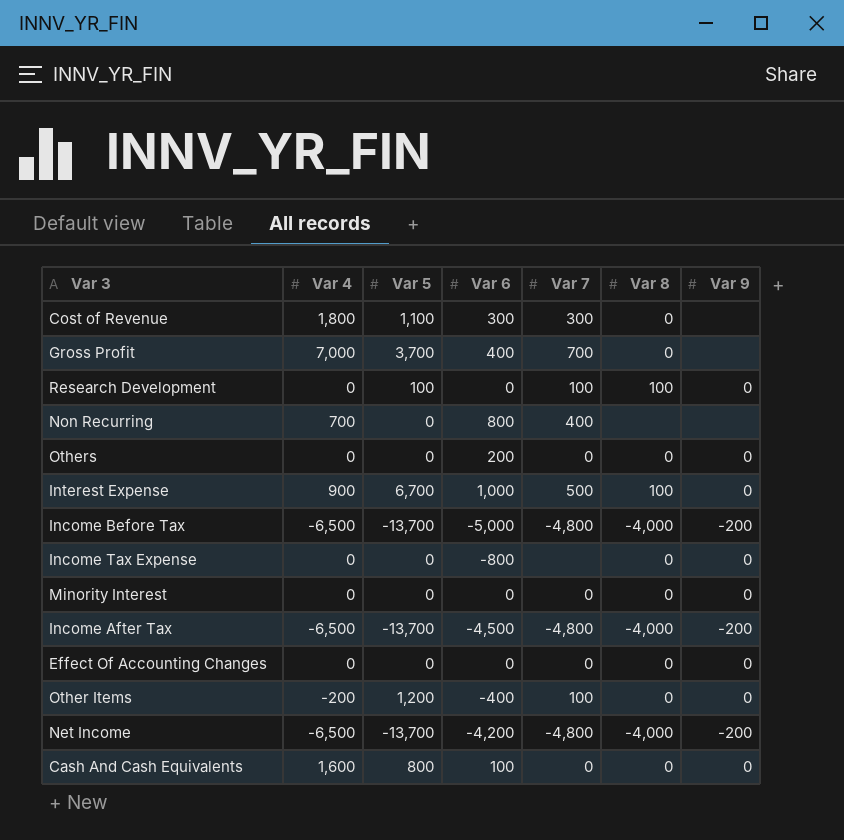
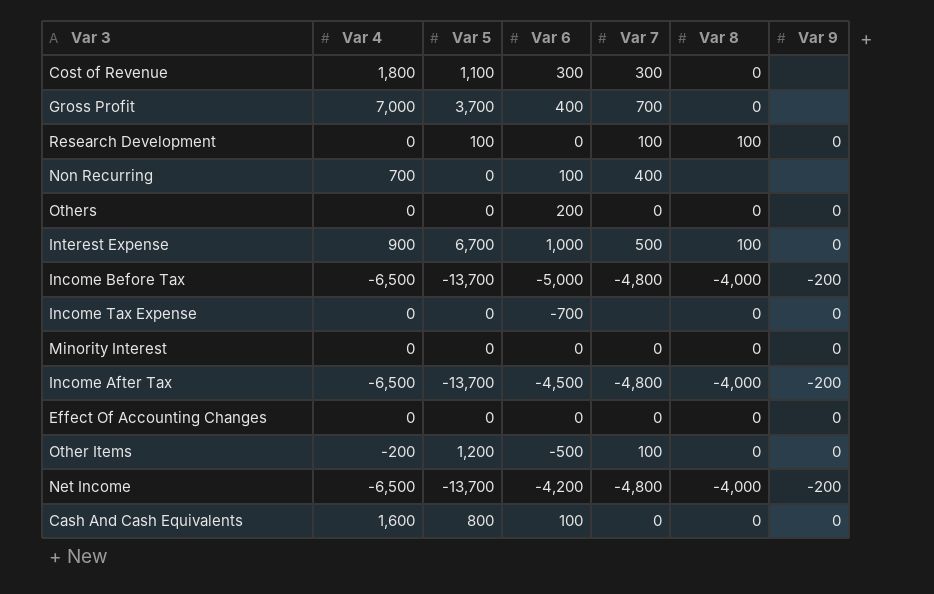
Non Recurring | Var 6: 800 -> 100
Income Tax Expense | Var 6: -800 -> -700
Other Items | Var 6: -400 -> -500

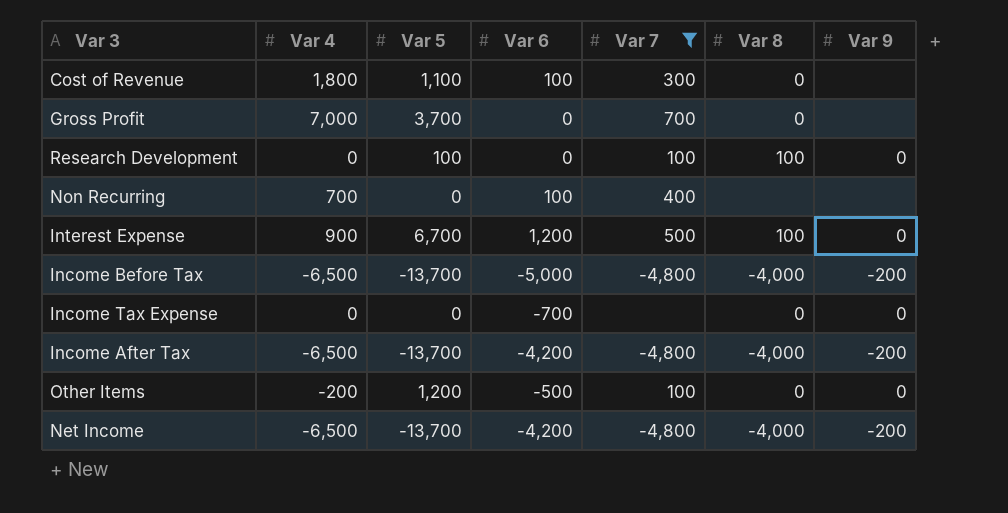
filter: none -> Var 7 != 0
Cost of Revenue | Var 6: 300 -> 100
Gross Profit | Var 6: 400 -> 0
Interest Expense | Var 6: 1,000 -> 1,200
Income After Tax | Var 6: -4,500 -> -4,200

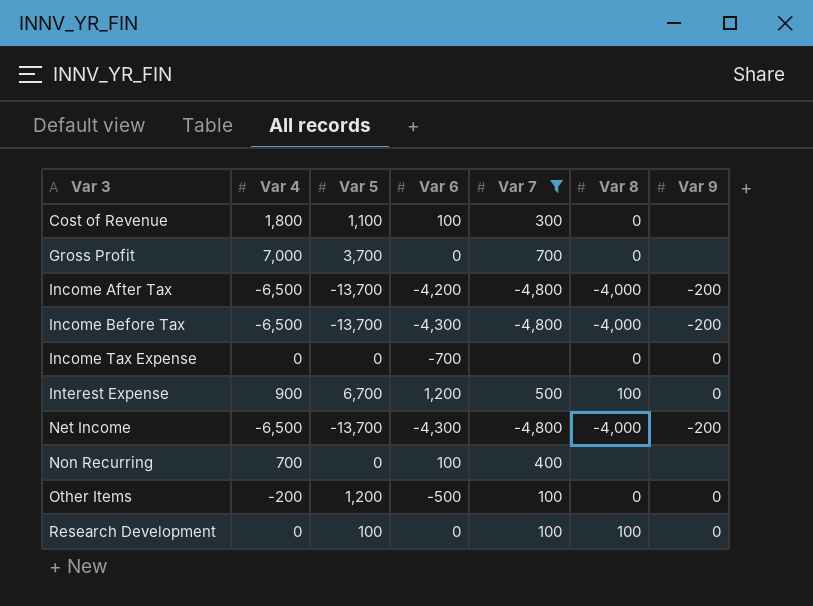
row order: none -> Var 3 ascending
Income Before Tax | Var 6: -5,000 -> -4,300
Net Income | Var 6: -4,200 -> -4,300

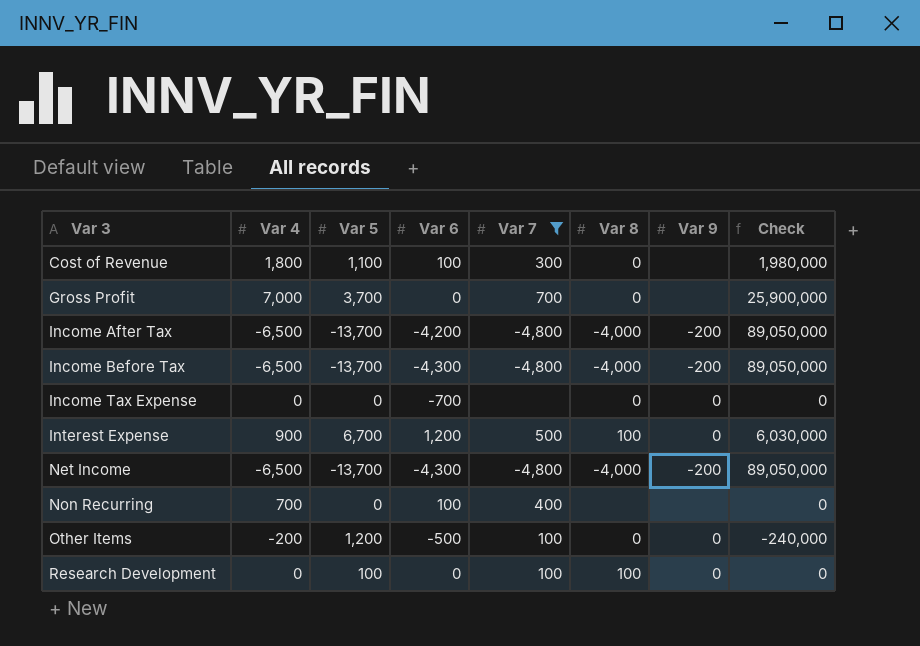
column Check | formula: none -> [Var 4] * [Var 5]

